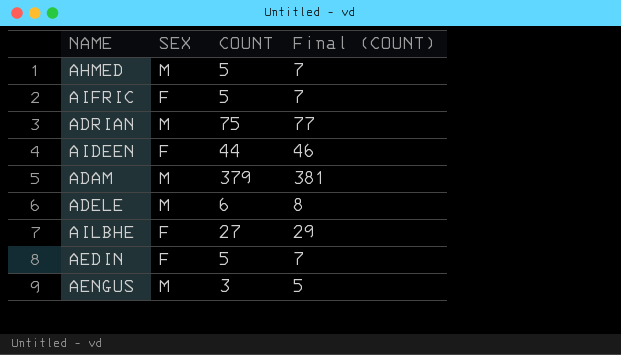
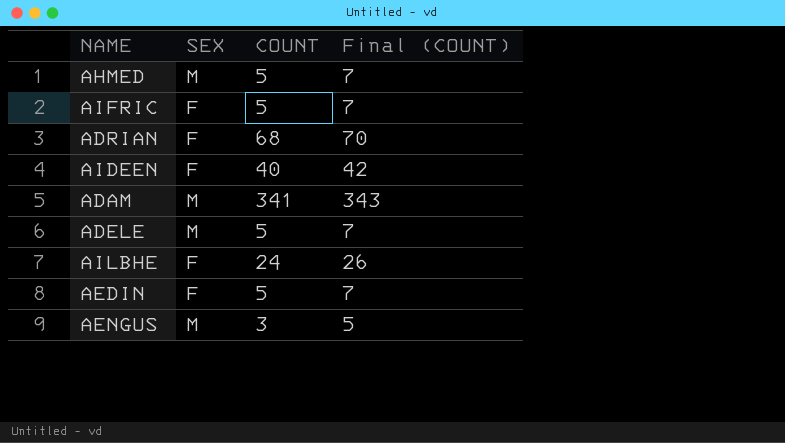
ADRIAN | SEX: M -> F
ADRIAN | COUNT: 75 -> 68
ADRIAN | Final (COUNT): 77 -> 70
AIDEEN | COUNT: 44 -> 40
AIDEEN | Final (COUNT): 46 -> 42
ADAM | COUNT: 379 -> 341
ADAM | Final (COUNT): 381 -> 343
ADELE | COUNT: 6 -> 5
ADELE | Final (COUNT): 8 -> 7
AILBHE | COUNT: 27 -> 24
AILBHE | Final (COUNT): 29 -> 26

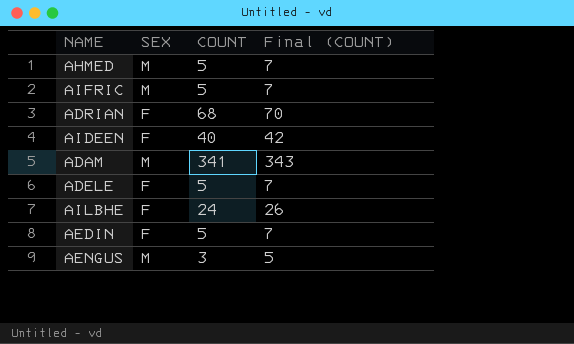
AIFRIC | SEX: F -> M
ADELE | SEX: M -> F

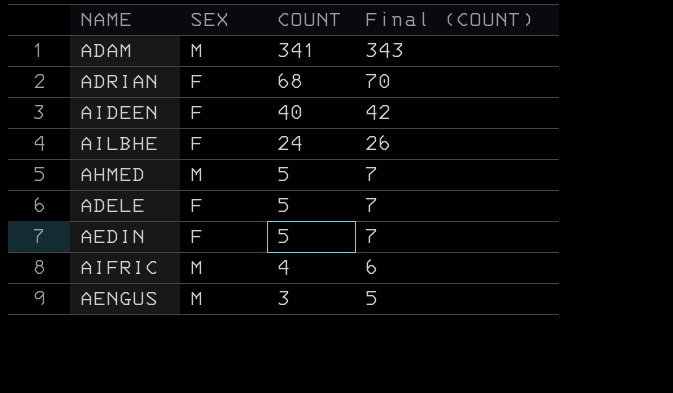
row order: none -> COUNT descending
AIFRIC | COUNT: 5 -> 4
AIFRIC | Final (COUNT): 7 -> 6

